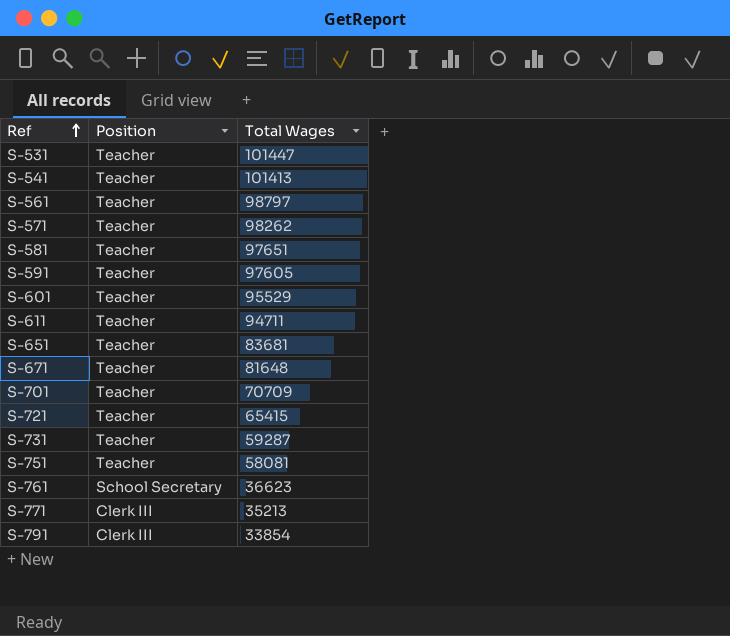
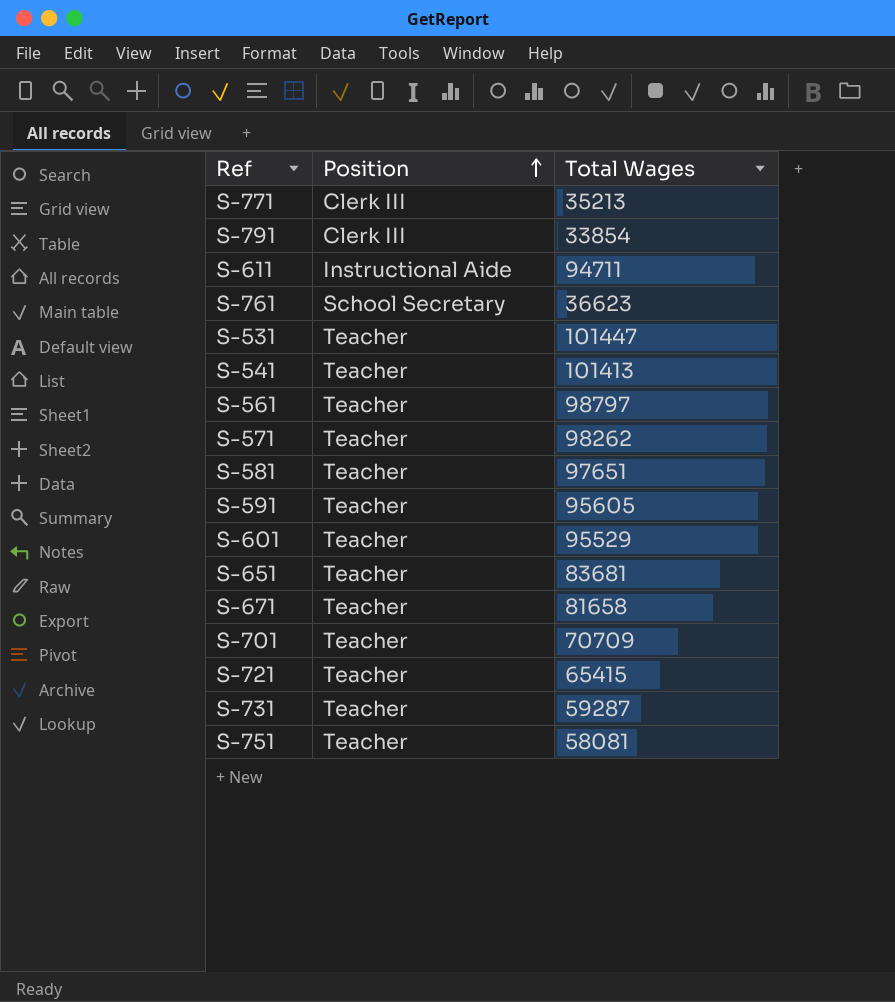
row order: Ref ascending -> Position ascending
S-611 | Position: Teacher -> Instructional Aide
S-591 | Total Wages: 97605 -> 95605
S-671 | Total Wages: 81648 -> 81658

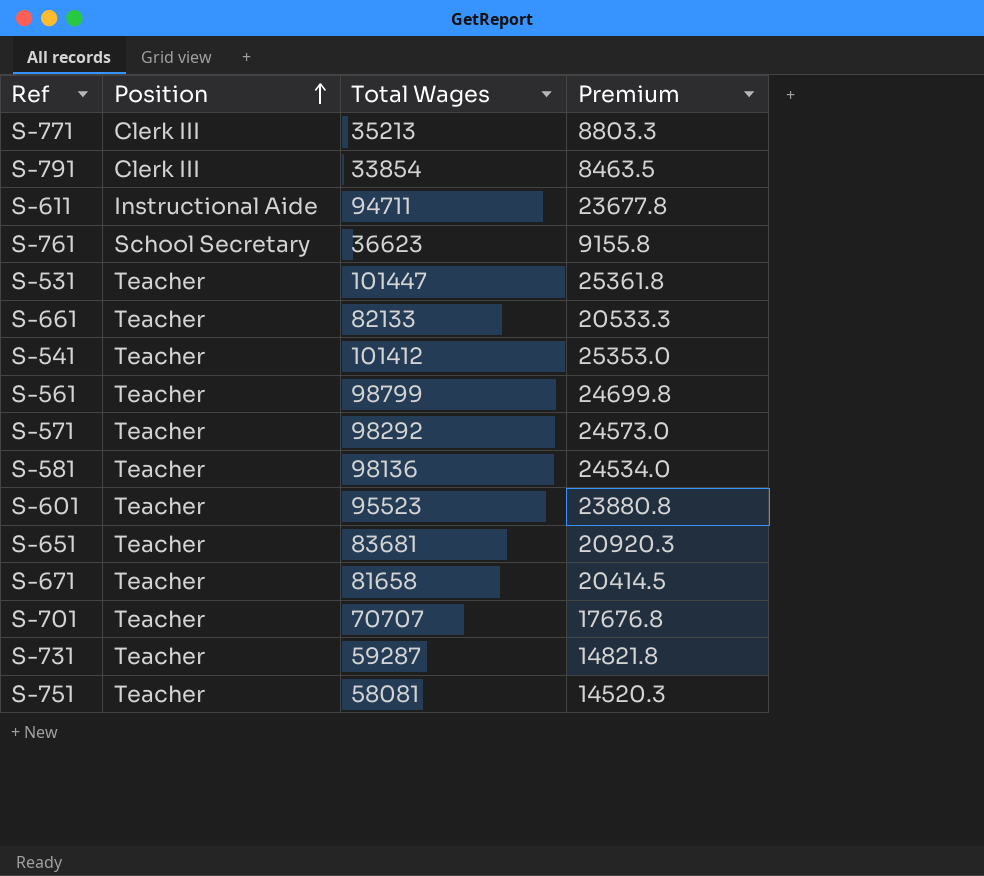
column Premium | formula: none -> [Total Wages] * 0.25
row S-591: Teacher | 95605 -> none
row S-721: Teacher | 65415 -> none
row S-661: none -> Teacher | 82133 | 20533.3
S-541 | Total Wages: 101413 -> 101412
S-561 | Total Wages: 98797 -> 98799
S-571 | Total Wages: 98262 -> 98292
S-581 | Total Wages: 97651 -> 98136
S-601 | Total Wages: 95529 -> 95523
S-701 | Total Wages: 70709 -> 70707

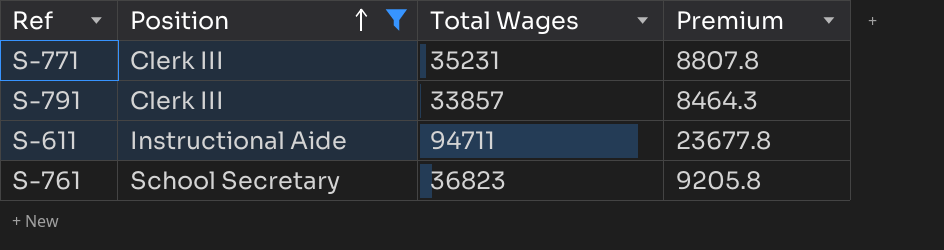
filter: none -> Position != Teacher
S-771 | Total Wages: 35213 -> 35231
S-771 | Premium: 8803.3 -> 8807.8
S-791 | Total Wages: 33854 -> 33857
S-791 | Premium: 8463.5 -> 8464.3
S-761 | Total Wages: 36623 -> 36823
S-761 | Premium: 9155.8 -> 9205.8

